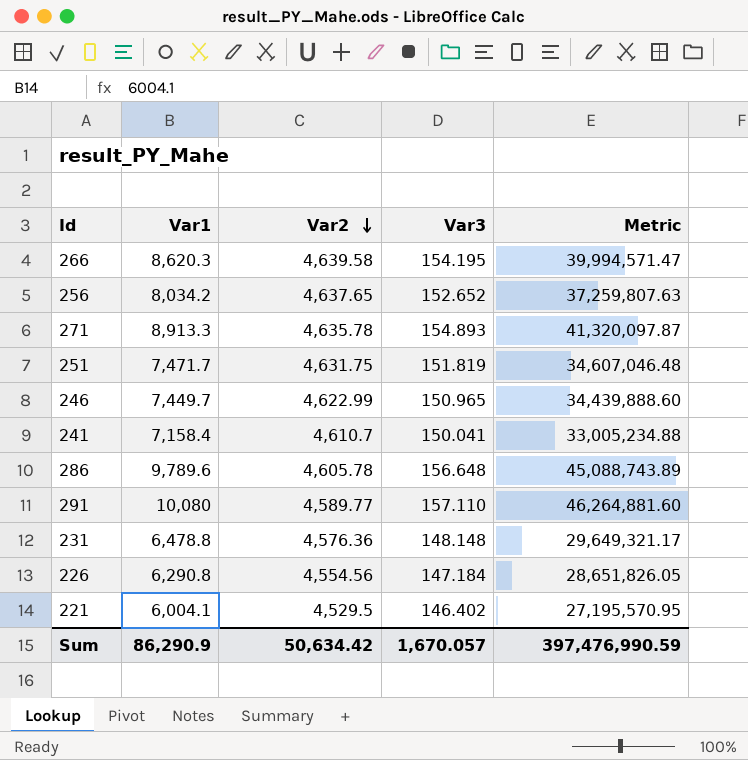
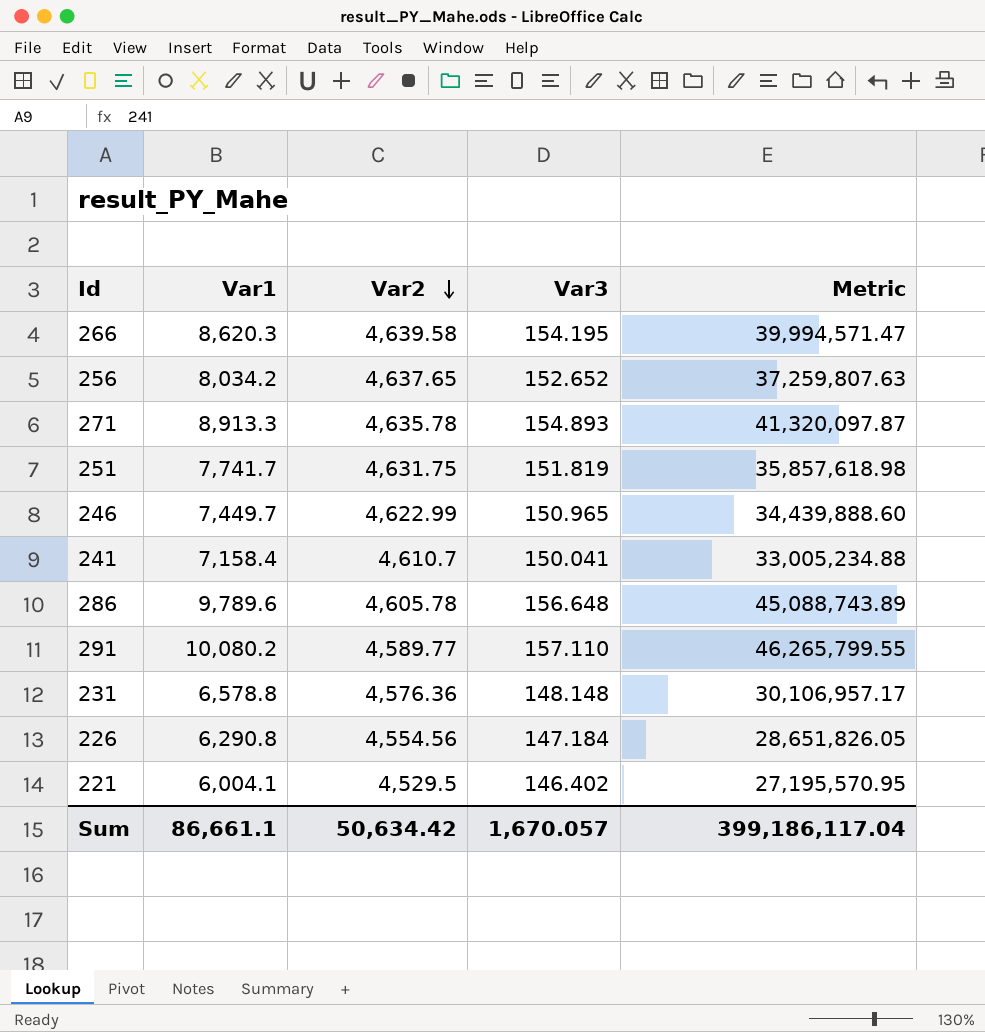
251 | Var1: 7,471.7 -> 7,741.7
251 | Metric: 34,607,046.48 -> 35,857,618.98
291 | Var1: 10,080 -> 10,080.2
291 | Metric: 46,264,881.60 -> 46,265,799.55
231 | Var1: 6,478.8 -> 6,578.8
231 | Metric: 29,649,321.17 -> 30,106,957.17
Sum | Var1: 86,290.9 -> 86,661.1
Sum | Metric: 397,476,990.59 -> 399,186,117.04

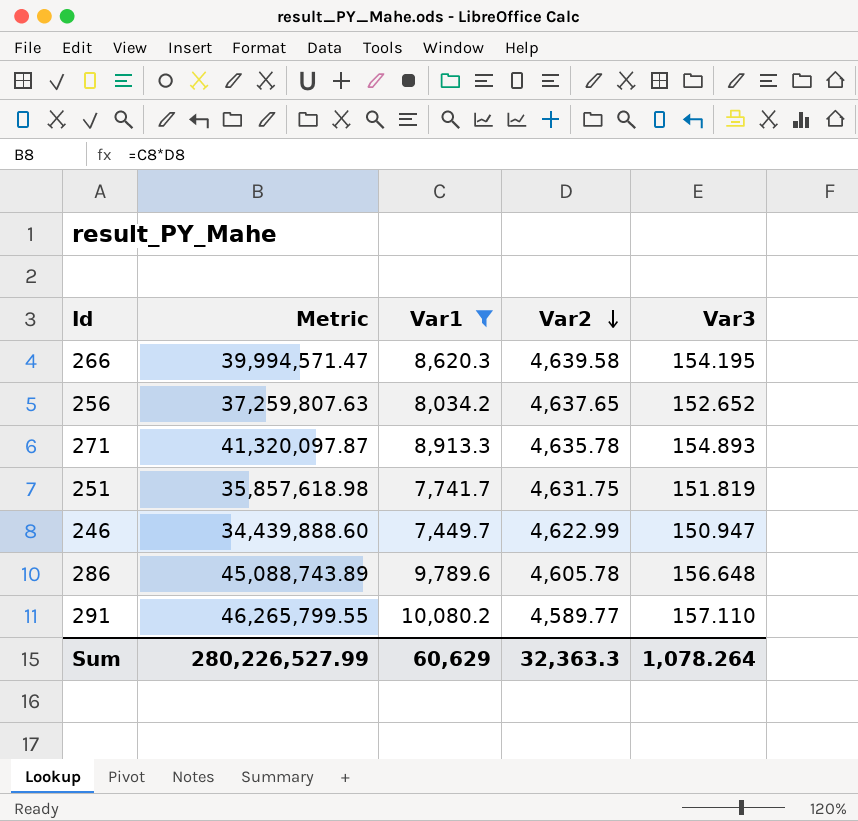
filter: none -> Var1 >= 7,449.7
column Metric | position: 5 -> 2
246 | Var3: 150.965 -> 150.947
Sum | Metric: 399,186,117.04 -> 280,226,527.99
Sum | Var1: 86,661.1 -> 60,629
Sum | Var2: 50,634.42 -> 32,363.3
Sum | Var3: 1,670.057 -> 1,078.264

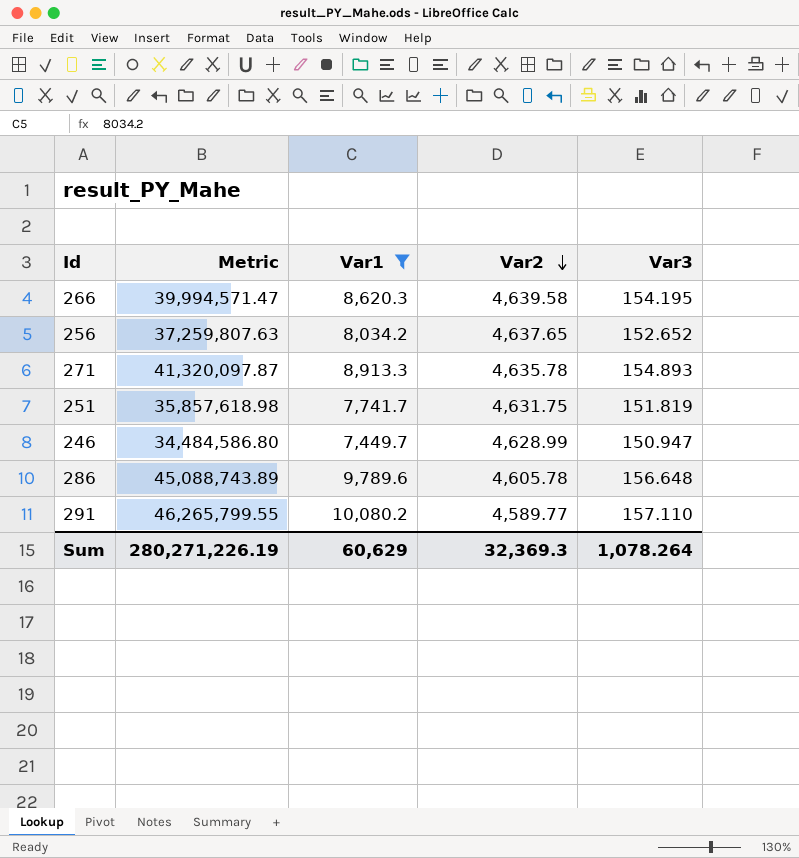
246 | Metric: 34,439,888.60 -> 34,484,586.80
246 | Var2: 4,622.99 -> 4,628.99
Sum | Metric: 280,226,527.99 -> 280,271,226.19
Sum | Var2: 32,363.3 -> 32,369.3

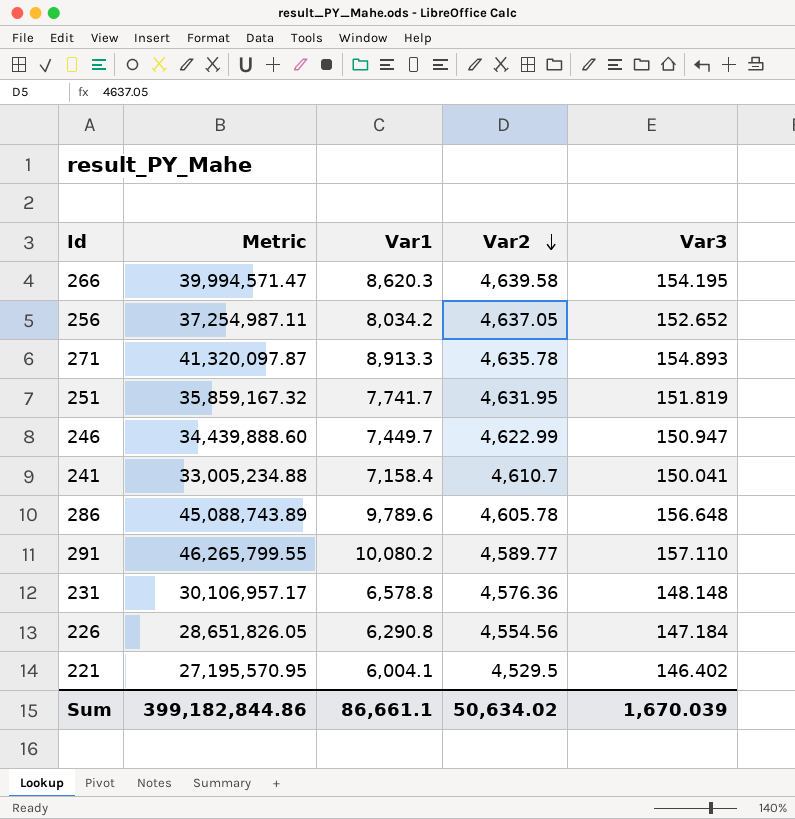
filter: Var1 >= 7,449.7 -> none
256 | Metric: 37,259,807.63 -> 37,254,987.11
256 | Var2: 4,637.65 -> 4,637.05
251 | Metric: 35,857,618.98 -> 35,859,167.32
251 | Var2: 4,631.75 -> 4,631.95
246 | Metric: 34,484,586.80 -> 34,439,888.60
246 | Var2: 4,628.99 -> 4,622.99
Sum | Metric: 280,271,226.19 -> 399,182,844.86
Sum | Var1: 60,629 -> 86,661.1
Sum | Var2: 32,369.3 -> 50,634.02
Sum | Var3: 1,078.264 -> 1,670.039

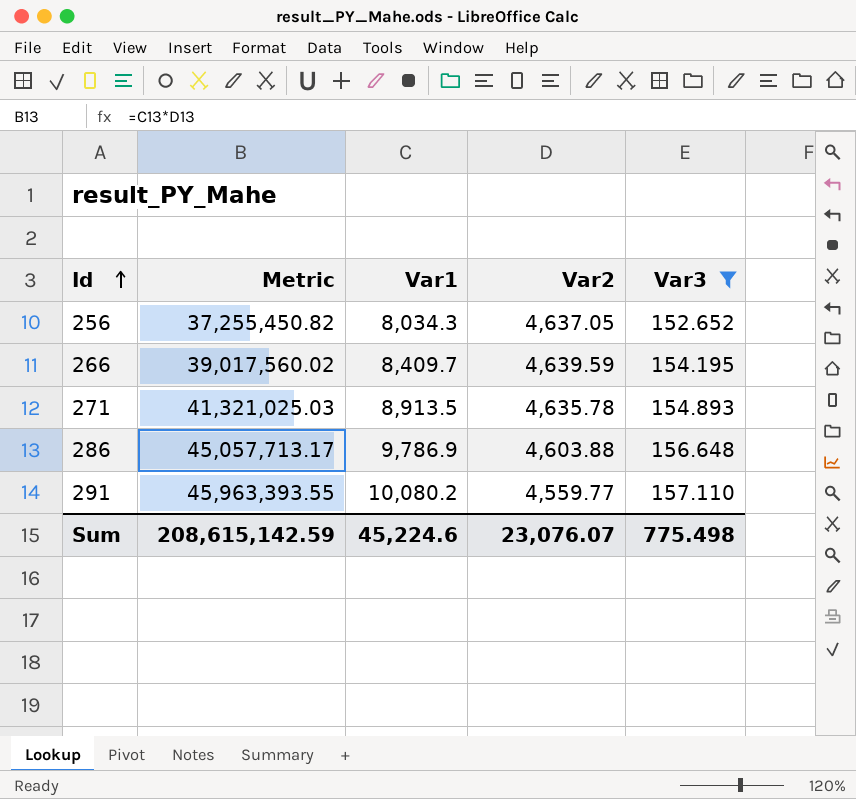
filter: none -> Var3 >= 152.652
row order: Var2 descending -> Id ascending
256 | Metric: 37,254,987.11 -> 37,255,450.82
256 | Var1: 8,034.2 -> 8,034.3
266 | Metric: 39,994,571.47 -> 39,017,560.02
266 | Var1: 8,620.3 -> 8,409.7
266 | Var2: 4,639.58 -> 4,639.59
271 | Metric: 41,320,097.87 -> 41,321,025.03
271 | Var1: 8,913.3 -> 8,913.5
286 | Metric: 45,088,743.89 -> 45,057,713.17
286 | Var1: 9,789.6 -> 9,786.9
286 | Var2: 4,605.78 -> 4,603.88
291 | Metric: 46,265,799.55 -> 45,963,393.55
291 | Var2: 4,589.77 -> 4,559.77
Sum | Metric: 399,182,844.86 -> 208,615,142.59
Sum | Var1: 86,661.1 -> 45,224.6
Sum | Var2: 50,634.02 -> 23,076.07
Sum | Var3: 1,670.039 -> 775.498

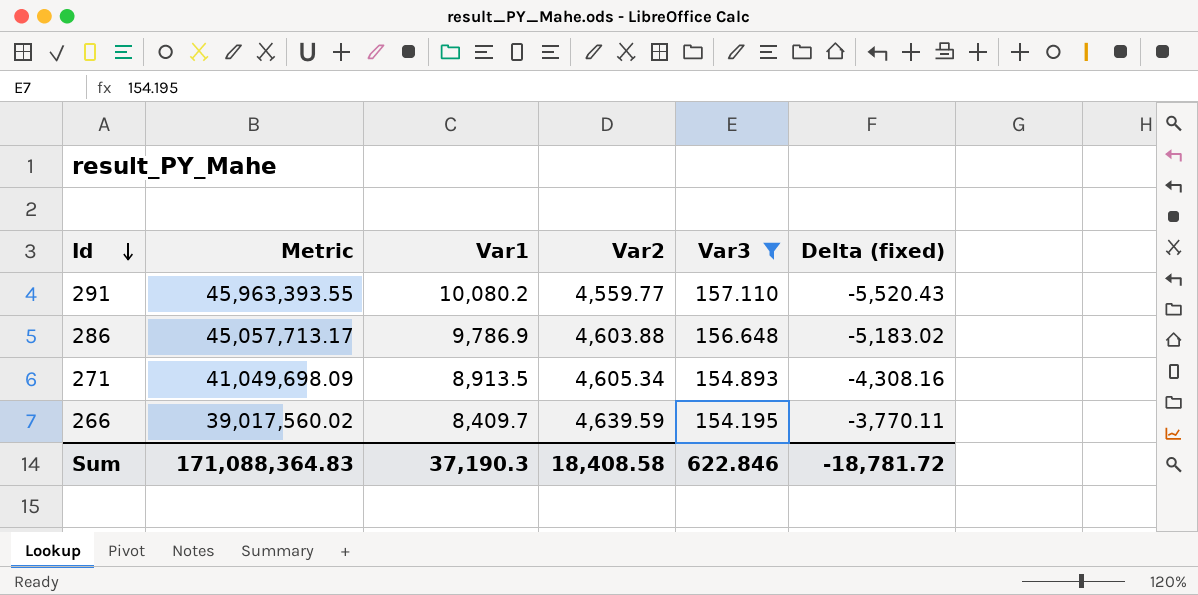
row order: Id ascending -> Id descending
column Delta (fixed) | formula: none -> [Var2] - [Var1]
row 256: 37,255,450.82 | 8,034.3 | 4,637.05 | 152.652 -> none
271 | Metric: 41,321,025.03 -> 41,049,698.09
271 | Var2: 4,635.78 -> 4,605.34
Sum | Metric: 208,615,142.59 -> 171,088,364.83
Sum | Var1: 45,224.6 -> 37,190.3
Sum | Var2: 23,076.07 -> 18,408.58
Sum | Var3: 775.498 -> 622.846

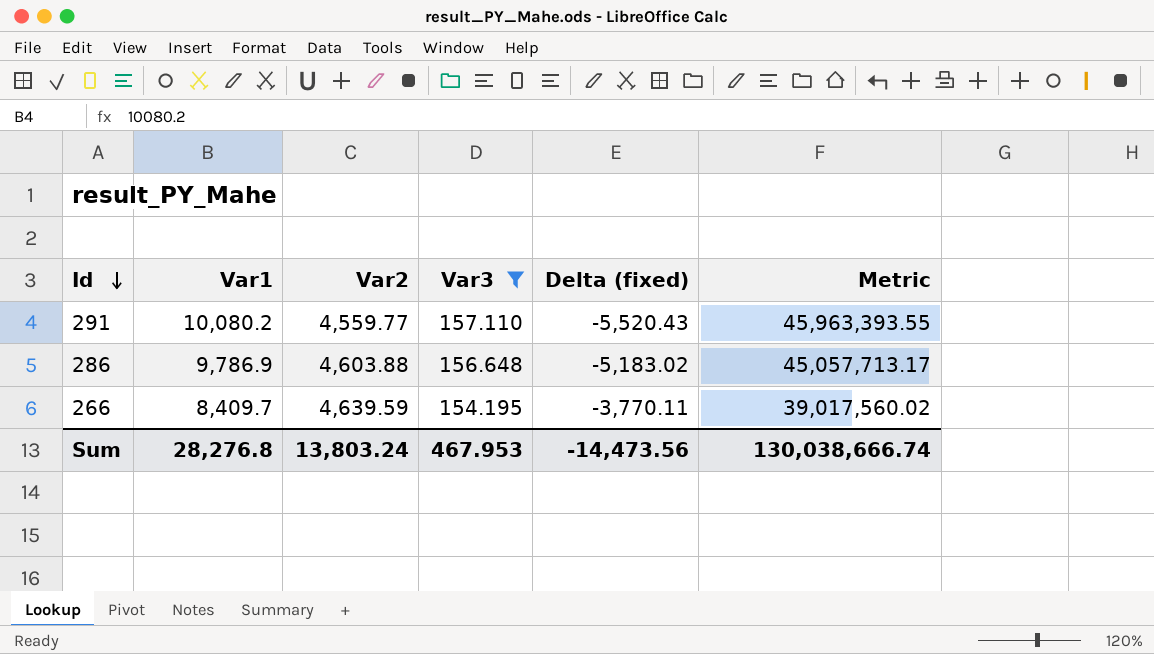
column Metric | position: 2 -> 6
row 271: 41,049,698.09 | 8,913.5 | 4,605.34 | 154.893 | -4,308.16 -> none
Sum | Var1: 37,190.3 -> 28,276.8
Sum | Var2: 18,408.58 -> 13,803.24
Sum | Var3: 622.846 -> 467.953
Sum | Delta (fixed): -18,781.72 -> -14,473.56
Sum | Metric: 171,088,364.83 -> 130,038,666.74

